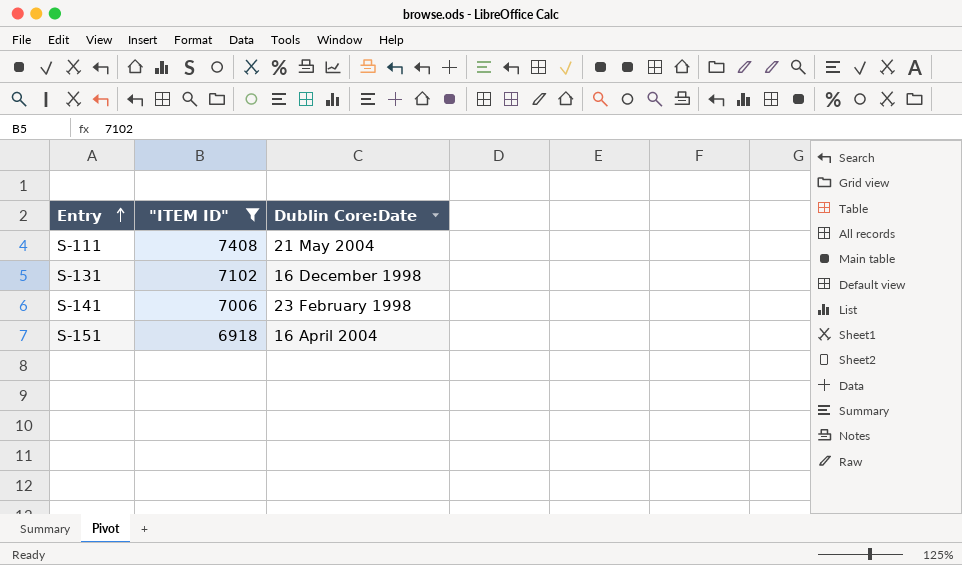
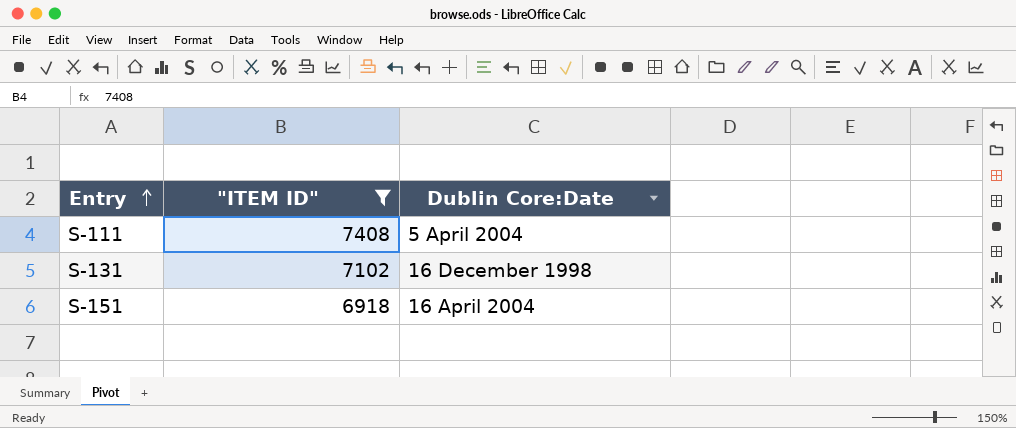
row S-141: 7006 | 23 February 1998 -> none
S-111 | Dublin Core:Date: 21 May 2004 -> 5 April 2004

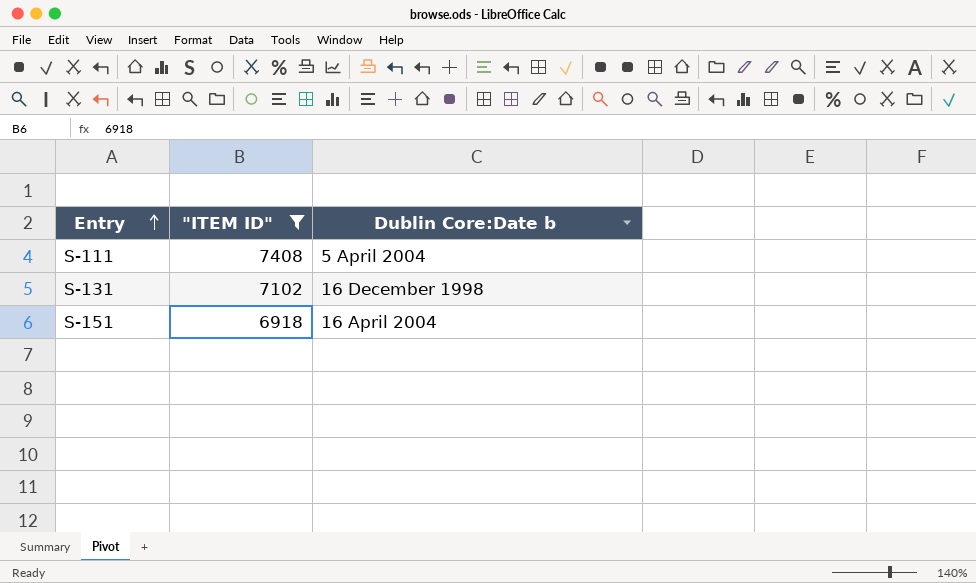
column name: Dublin Core:Date -> Dublin Core:Date b

